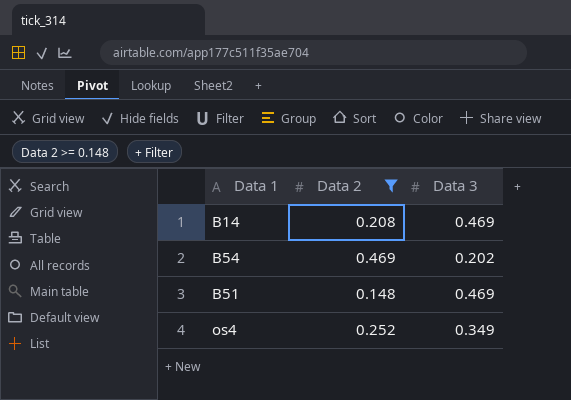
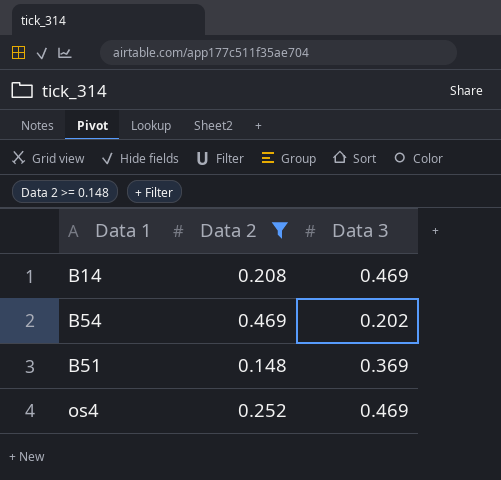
B51 | Data 3: 0.469 -> 0.369
os4 | Data 3: 0.349 -> 0.469

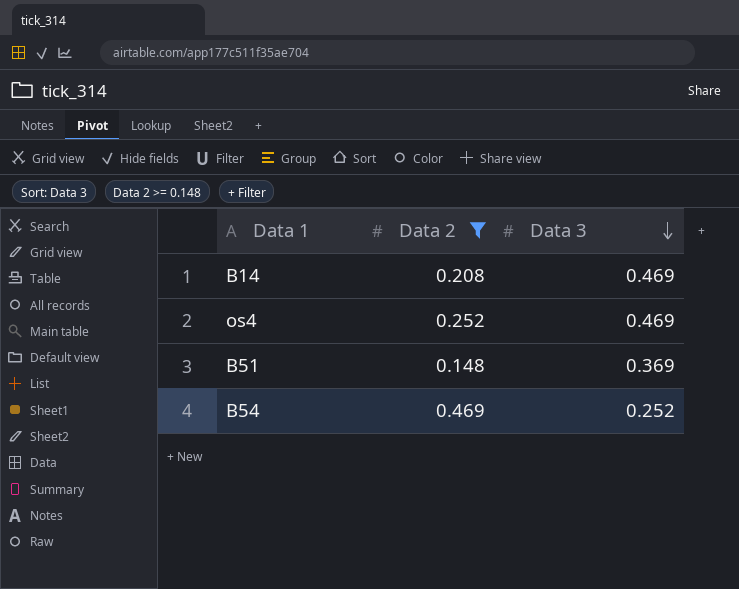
row order: none -> Data 3 descending
B54 | Data 3: 0.202 -> 0.252

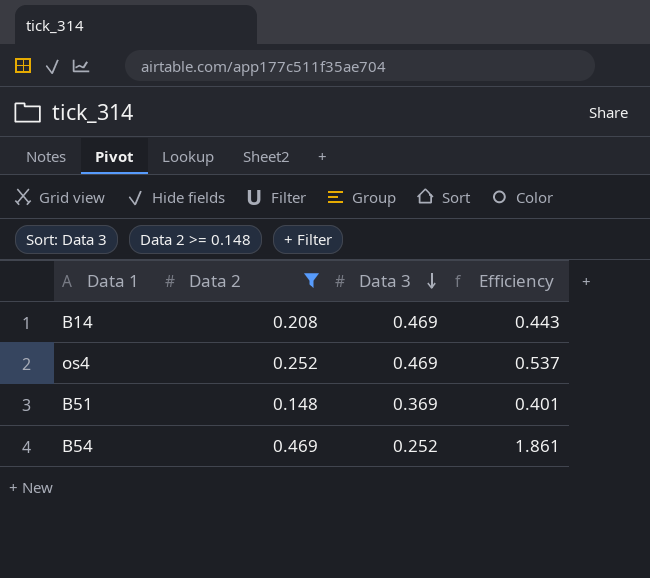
column Efficiency | formula: none -> [Data 2] / [Data 3]

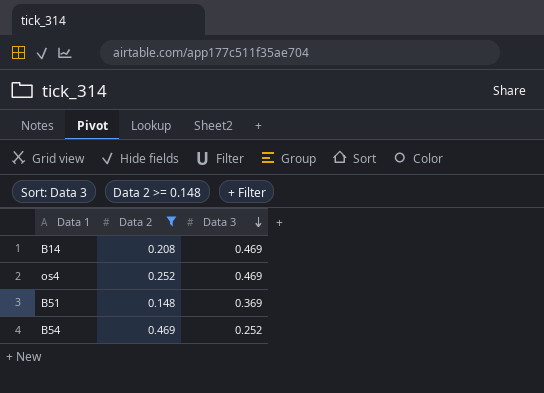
column Efficiency | formula: [Data 2] / [Data 3] -> none

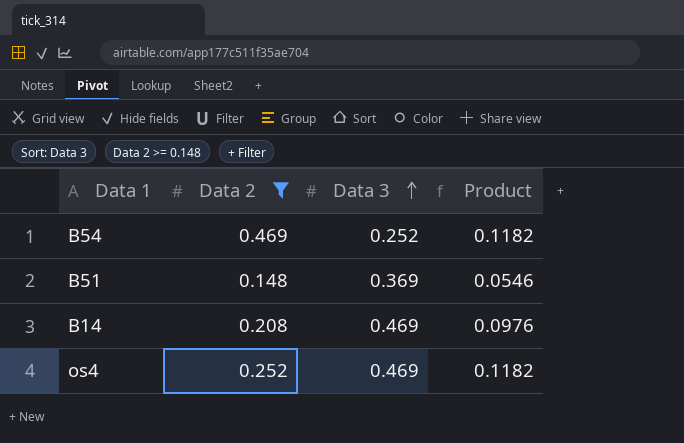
row order: Data 3 descending -> Data 3 ascending
column Product | formula: none -> [Data 2] * [Data 3]

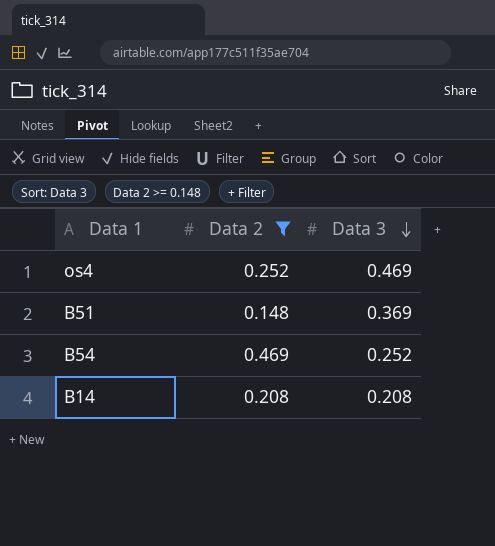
row order: Data 3 ascending -> Data 3 descending
column Product | formula: [Data 2] * [Data 3] -> none
B14 | Data 3: 0.469 -> 0.208

